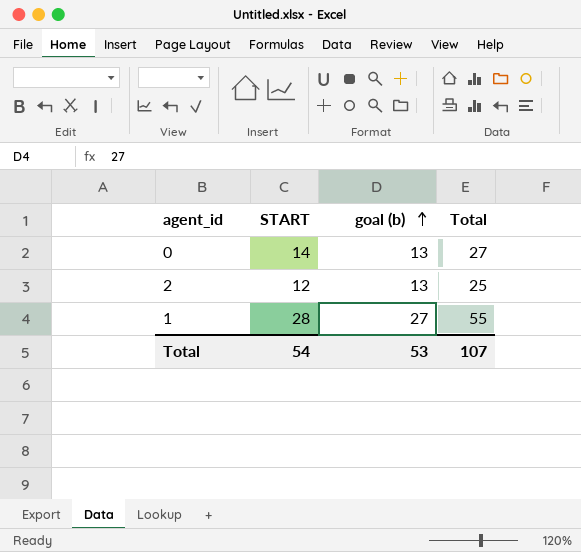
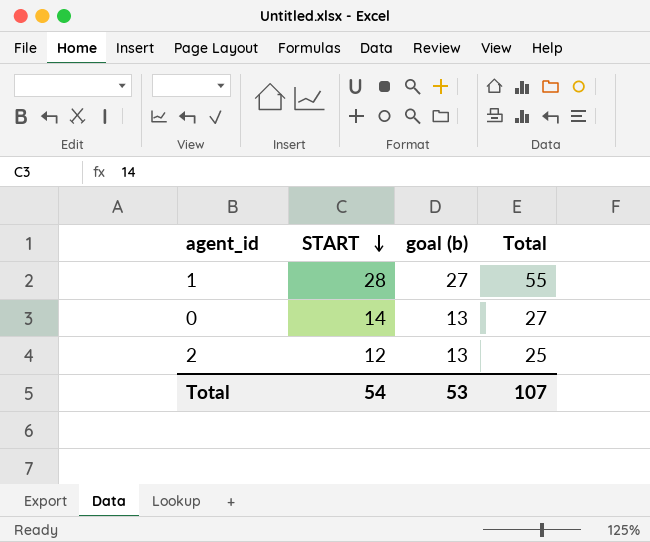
row order: goal (b) ascending -> START descending

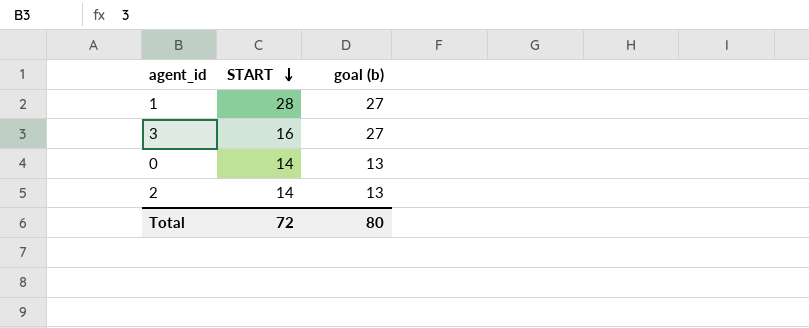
column Total | formula: [START] + [goal (b)] -> none
row 3: none -> 16 | 27
2 | START: 12 -> 14
Total | START: 54 -> 72
Total | goal (b): 53 -> 80

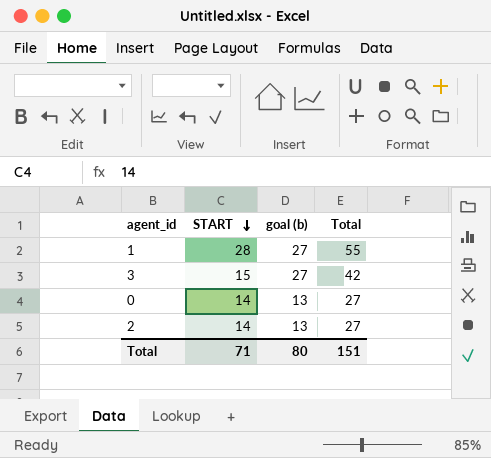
column Total | formula: none -> [START] + [goal (b)]
3 | START: 16 -> 15
Total | START: 72 -> 71

